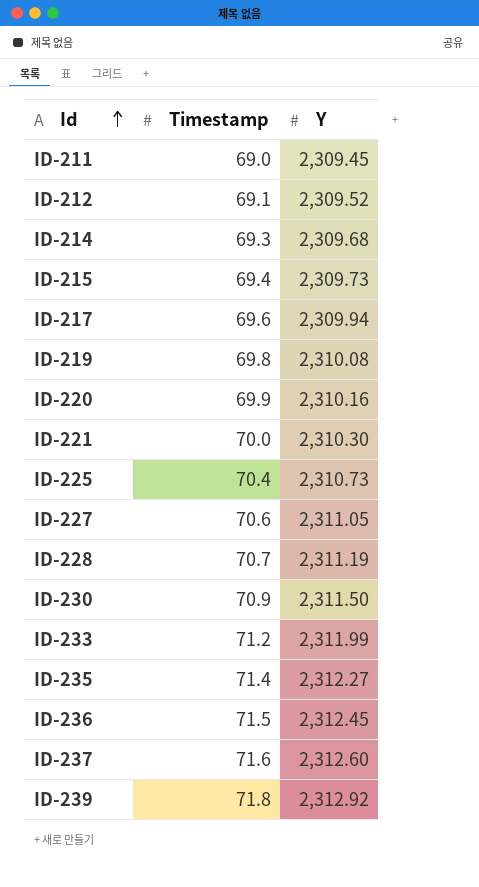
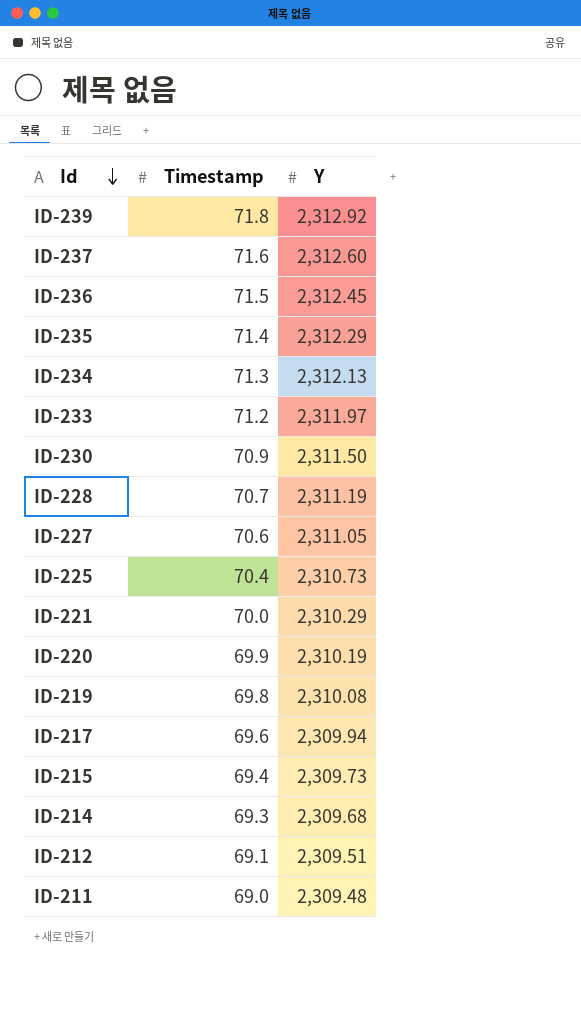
row order: Id ascending -> Id descending
ID-235 | Y: 2,312.27 -> 2,312.29
row ID-234: none -> 71.3 | 2,312.13
ID-233 | Y: 2,311.99 -> 2,311.97
ID-221 | Y: 2,310.30 -> 2,310.29
ID-220 | Y: 2,310.16 -> 2,310.19
ID-212 | Y: 2,309.52 -> 2,309.51
ID-211 | Y: 2,309.45 -> 2,309.48

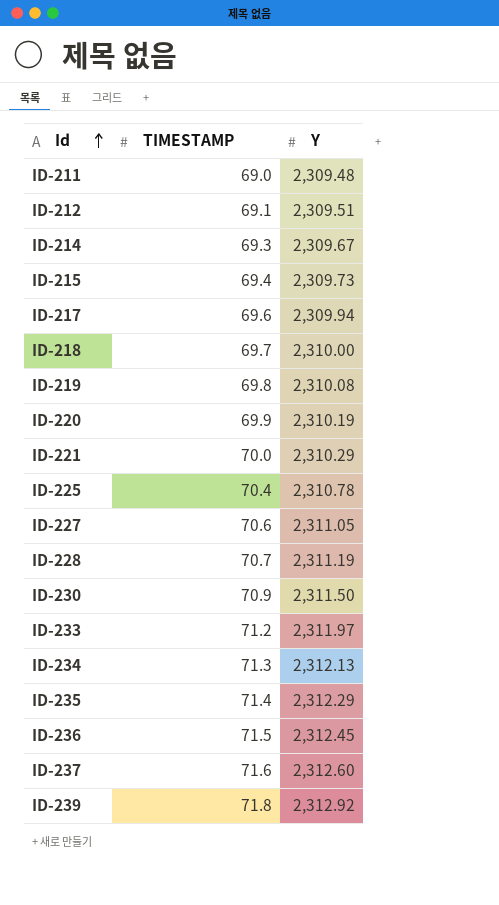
row order: Id descending -> Id ascending
column name: Timestamp -> TIMESTAMP
ID-214 | Y: 2,309.68 -> 2,309.67
row ID-218: none -> 69.7 | 2,310.00
ID-225 | Y: 2,310.73 -> 2,310.78

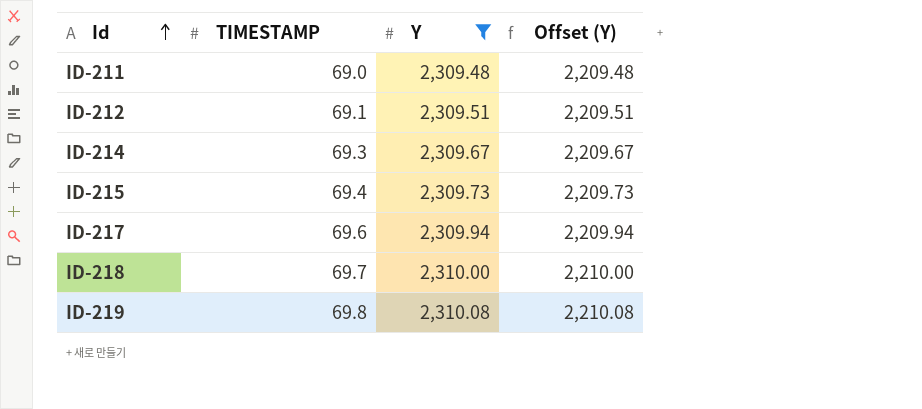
filter: none -> Y <= 2,310.08
column Offset (Y) | formula: none -> [Y] - 100

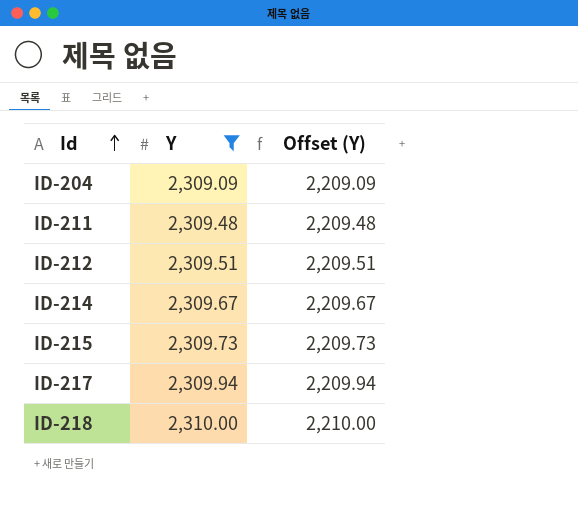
column TIMESTAMP | position: 2 -> none
row ID-219: 69.8 | 2,310.08 | 2,210.08 -> none
row ID-204: none -> 2,309.09 | 2,209.09

